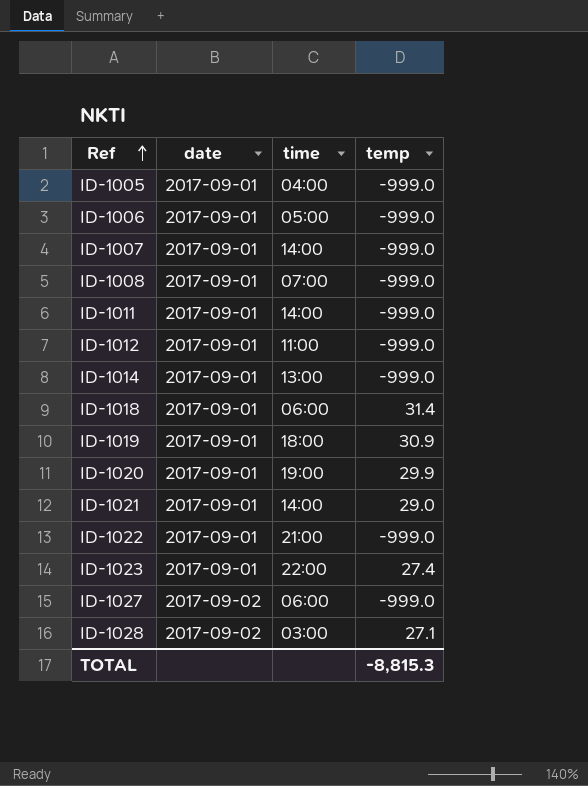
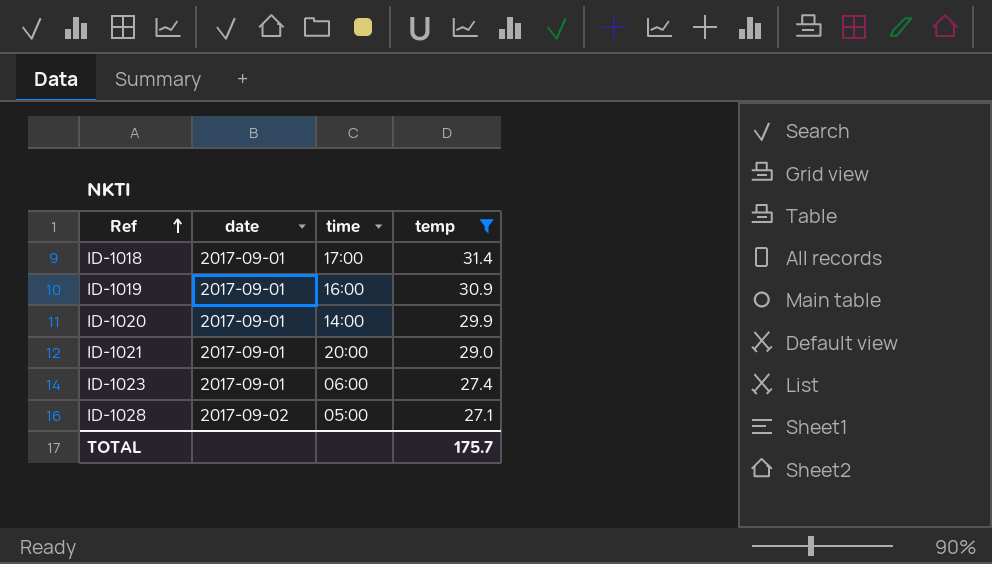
filter: none -> temp != -999.0
ID-1018 | time: 06:00 -> 17:00
ID-1019 | time: 18:00 -> 16:00
ID-1020 | time: 19:00 -> 14:00
ID-1021 | time: 14:00 -> 20:00
ID-1023 | time: 22:00 -> 06:00
ID-1028 | time: 03:00 -> 05:00
TOTAL | temp: -8,815.3 -> 175.7

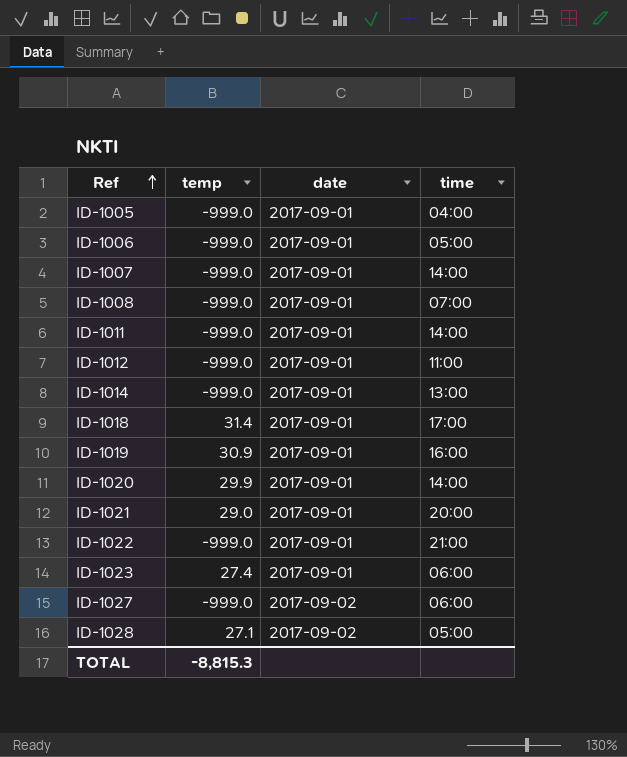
filter: temp != -999.0 -> none
column temp | position: 4 -> 2
TOTAL | temp: 175.7 -> -8,815.3

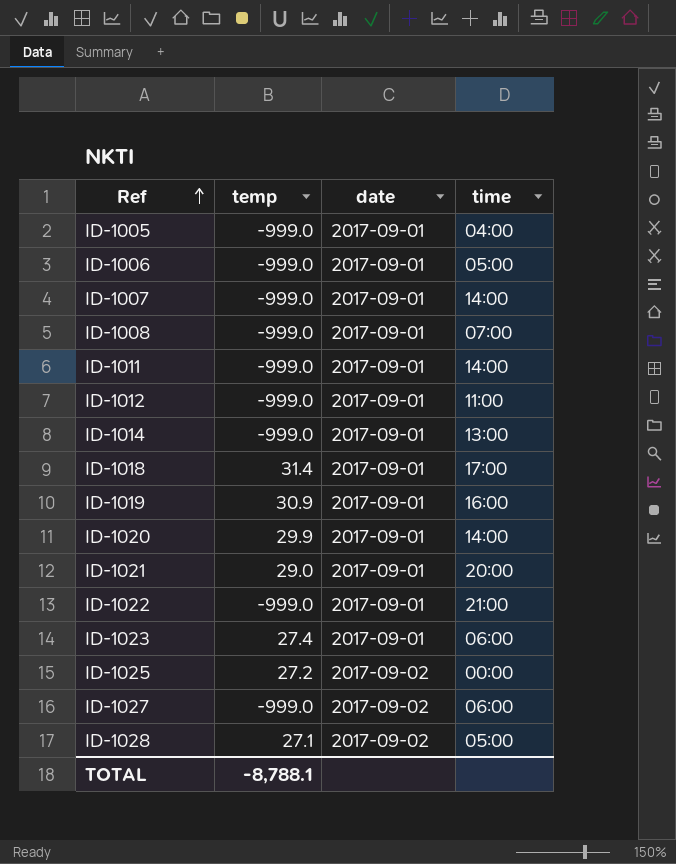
row ID-1025: none -> 27.2 | 2017-09-02 | 00:00
TOTAL | temp: -8,815.3 -> -8,788.1

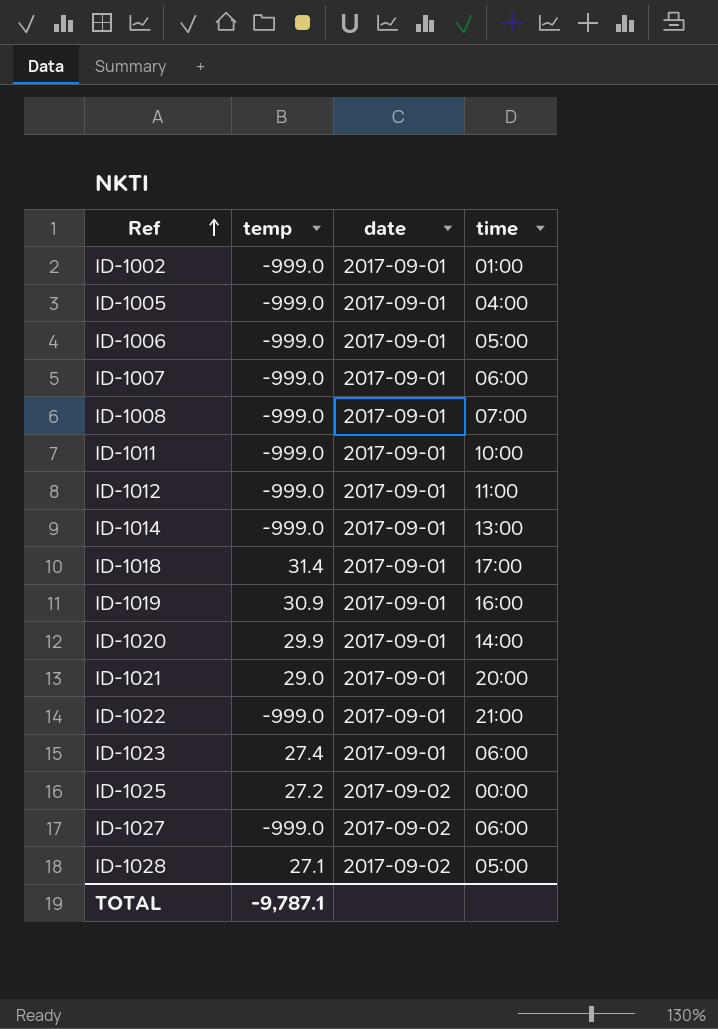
row ID-1002: none -> -999.0 | 2017-09-01 | 01:00
ID-1007 | time: 14:00 -> 06:00
ID-1011 | time: 14:00 -> 10:00
TOTAL | temp: -8,788.1 -> -9,787.1

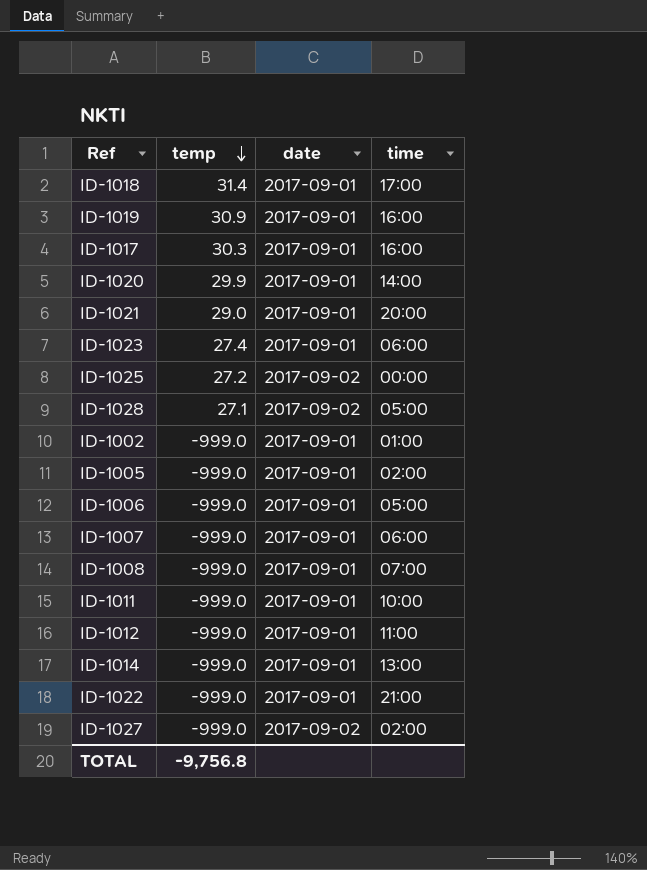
row order: Ref ascending -> temp descending
row ID-1017: none -> 30.3 | 2017-09-01 | 16:00
ID-1005 | time: 04:00 -> 02:00
ID-1027 | time: 06:00 -> 02:00
TOTAL | temp: -9,787.1 -> -9,756.8

